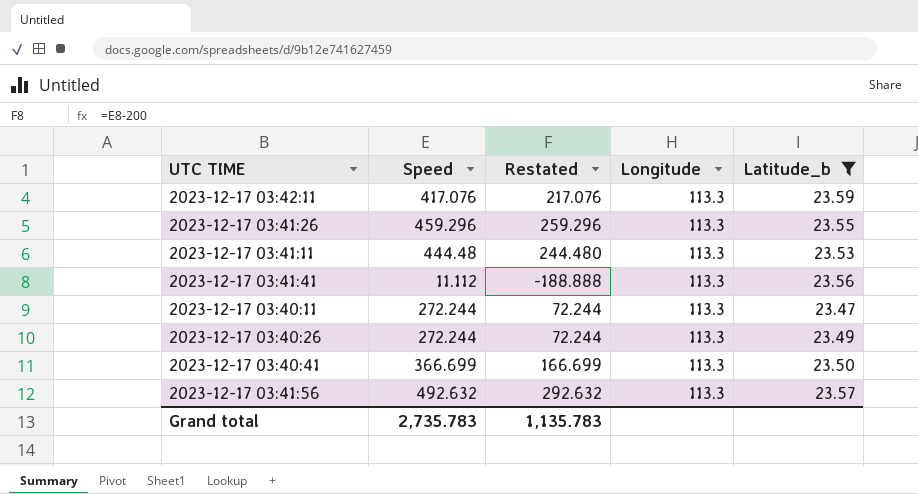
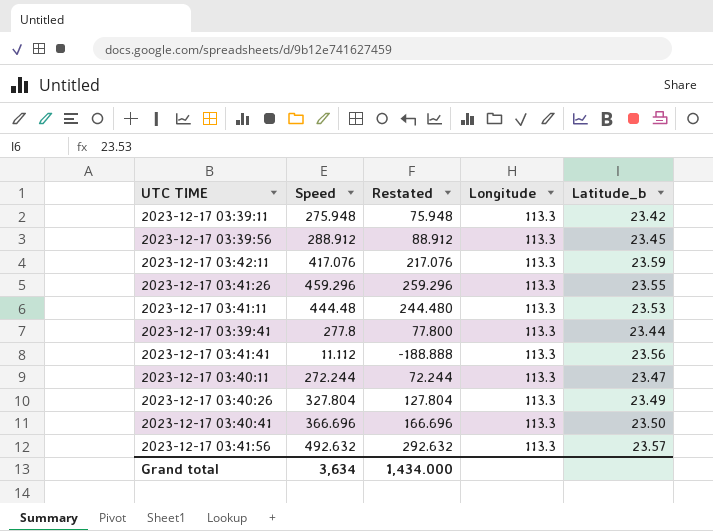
filter: Latitude_b >= 23.47 -> none
2023-12-17 03:40:26 | Speed: 272.244 -> 327.804
2023-12-17 03:40:26 | Restated: 72.244 -> 127.804
2023-12-17 03:40:41 | Speed: 366.699 -> 366.696
2023-12-17 03:40:41 | Restated: 166.699 -> 166.696
Grand total | Speed: 2,735.783 -> 3,634
Grand total | Restated: 1,135.783 -> 1,434.000

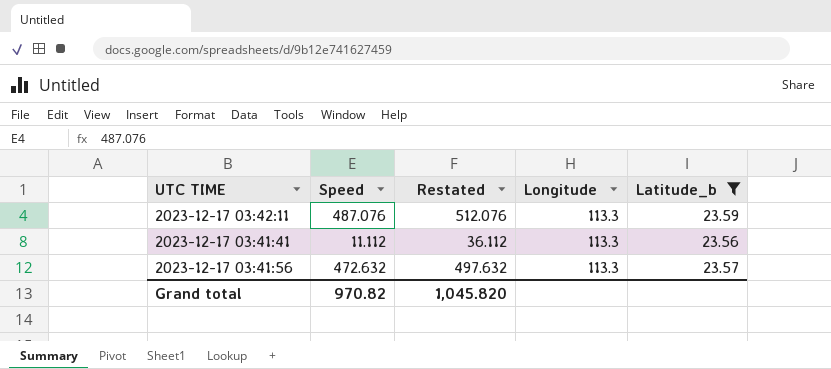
filter: none -> Latitude_b >= 23.56
column Restated | formula: [Speed] - 200 -> [Speed] + 25
2023-12-17 03:42:11 | Speed: 417.076 -> 487.076
2023-12-17 03:41:56 | Speed: 492.632 -> 472.632
Grand total | Speed: 3,634 -> 970.82
Grand total | Restated: 1,434.000 -> 1,045.820

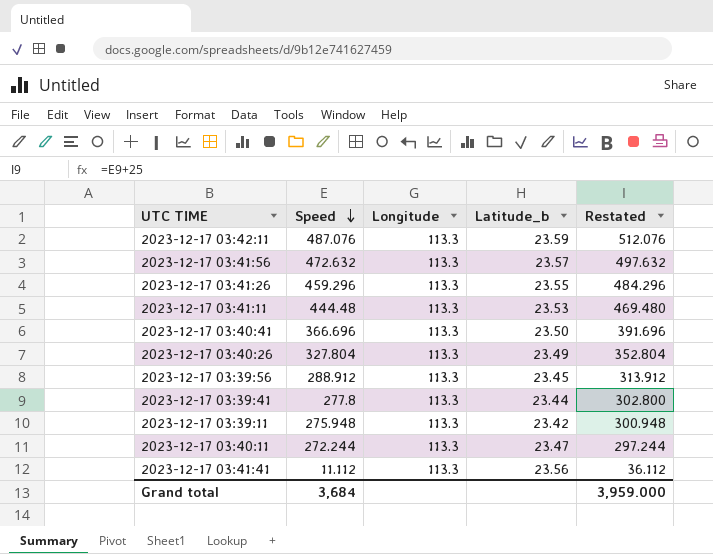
filter: Latitude_b >= 23.56 -> none
row order: none -> Speed descending
column Restated | position: 3 -> 5
Grand total | Speed: 970.82 -> 3,684
Grand total | Restated: 1,045.820 -> 3,959.000

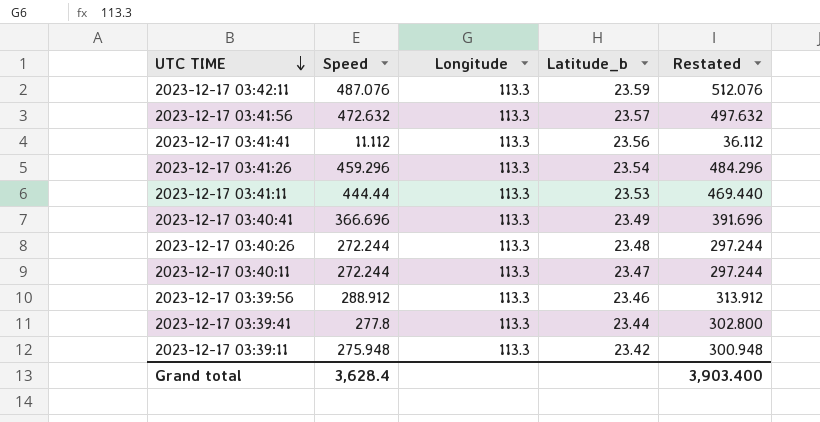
row order: Speed descending -> UTC TIME descending
2023-12-17 03:41:26 | Latitude_b: 23.55 -> 23.54
2023-12-17 03:41:11 | Speed: 444.48 -> 444.44
2023-12-17 03:41:11 | Restated: 469.480 -> 469.440
2023-12-17 03:40:41 | Latitude_b: 23.50 -> 23.49
2023-12-17 03:40:26 | Speed: 327.804 -> 272.244
2023-12-17 03:40:26 | Latitude_b: 23.49 -> 23.48
2023-12-17 03:40:26 | Restated: 352.804 -> 297.244
2023-12-17 03:39:56 | Latitude_b: 23.45 -> 23.46
Grand total | Speed: 3,684 -> 3,628.4
Grand total | Restated: 3,959.000 -> 3,903.400

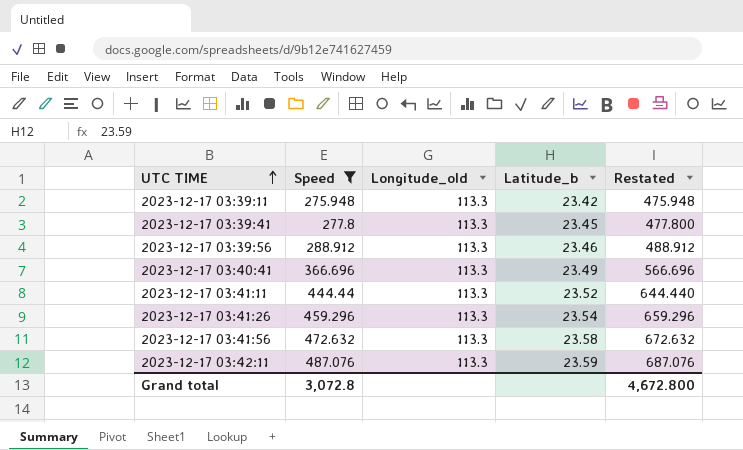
filter: none -> Speed >= 275.948
row order: UTC TIME descending -> UTC TIME ascending
column name: Longitude -> Longitude_old
column Restated | formula: [Speed] + 25 -> [Speed] + 200
2023-12-17 03:39:41 | Latitude_b: 23.44 -> 23.45
2023-12-17 03:41:11 | Latitude_b: 23.53 -> 23.52
2023-12-17 03:41:56 | Latitude_b: 23.57 -> 23.58
Grand total | Speed: 3,628.4 -> 3,072.8
Grand total | Restated: 3,903.400 -> 4,672.800

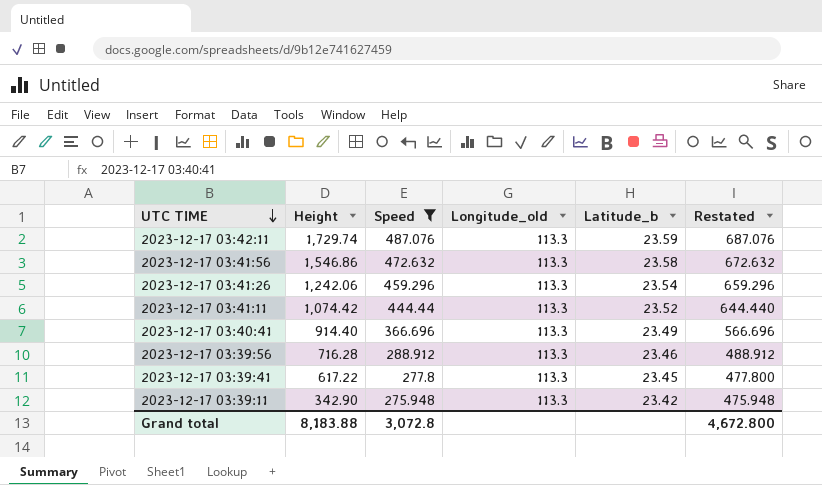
row order: UTC TIME ascending -> UTC TIME descending
column Height | position: none -> 2

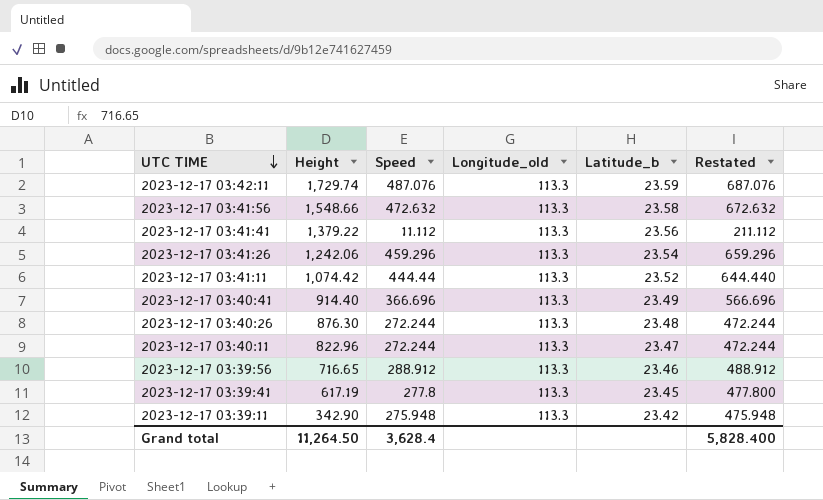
filter: Speed >= 275.948 -> none
2023-12-17 03:41:56 | Height: 1,546.86 -> 1,548.66
2023-12-17 03:39:56 | Height: 716.28 -> 716.65
2023-12-17 03:39:41 | Height: 617.22 -> 617.19
Grand total | Height: 8,183.88 -> 11,264.50
Grand total | Speed: 3,072.8 -> 3,628.4
Grand total | Restated: 4,672.800 -> 5,828.400

